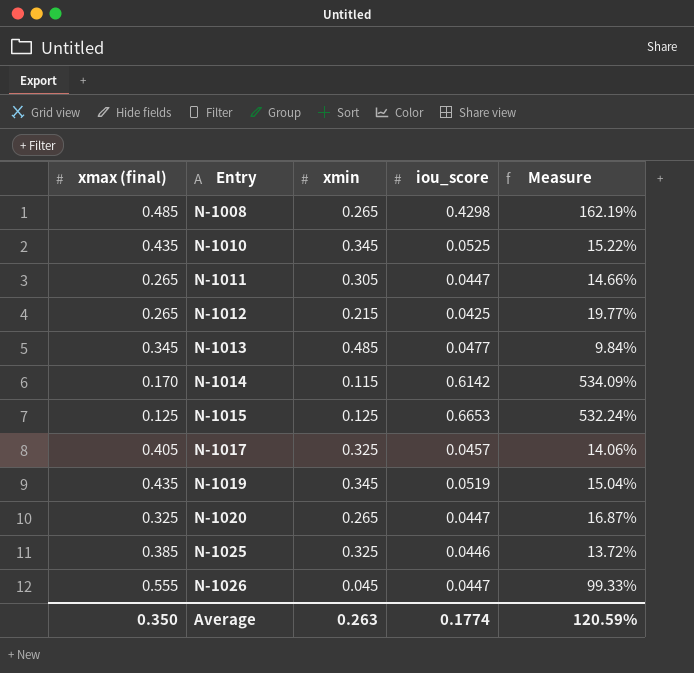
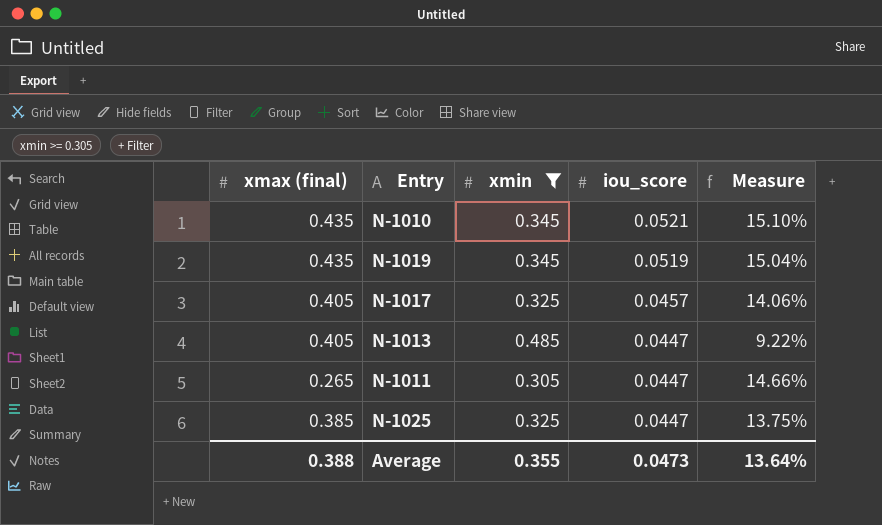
filter: none -> xmin >= 0.305
row order: Entry ascending -> iou_score descending
N-1010 | iou_score: 0.0525 -> 0.0521
N-1010 | Measure: 15.22% -> 15.10%
N-1013 | xmax (final): 0.345 -> 0.405
N-1013 | iou_score: 0.0477 -> 0.0447
N-1013 | Measure: 9.84% -> 9.22%
N-1025 | iou_score: 0.0446 -> 0.0447
N-1025 | Measure: 13.72% -> 13.75%
Average | xmax (final): 0.350 -> 0.388
Average | xmin: 0.263 -> 0.355
Average | iou_score: 0.1774 -> 0.0473
Average | Measure: 120.59% -> 13.64%

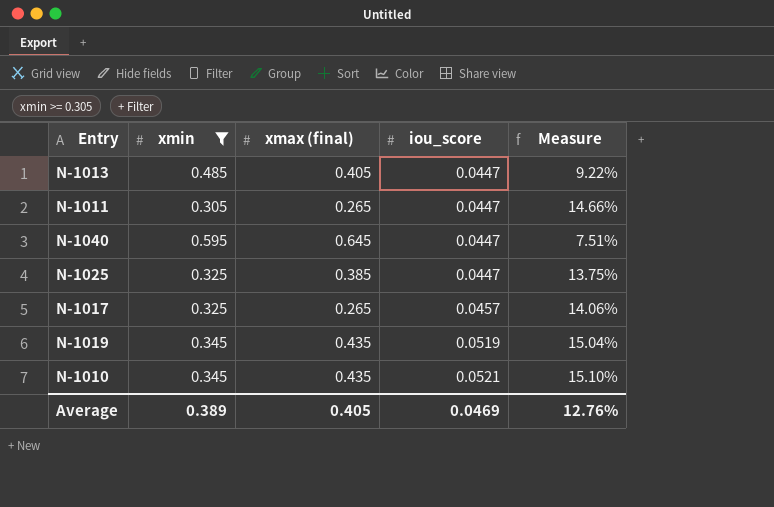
row order: iou_score descending -> iou_score ascending
column xmax (final) | position: 1 -> 3
row N-1040: none -> 0.595 | 0.645 | 0.0447 | 7.51%
N-1017 | xmax (final): 0.405 -> 0.265
Average | xmin: 0.355 -> 0.389
Average | xmax (final): 0.388 -> 0.405
Average | iou_score: 0.0473 -> 0.0469
Average | Measure: 13.64% -> 12.76%

